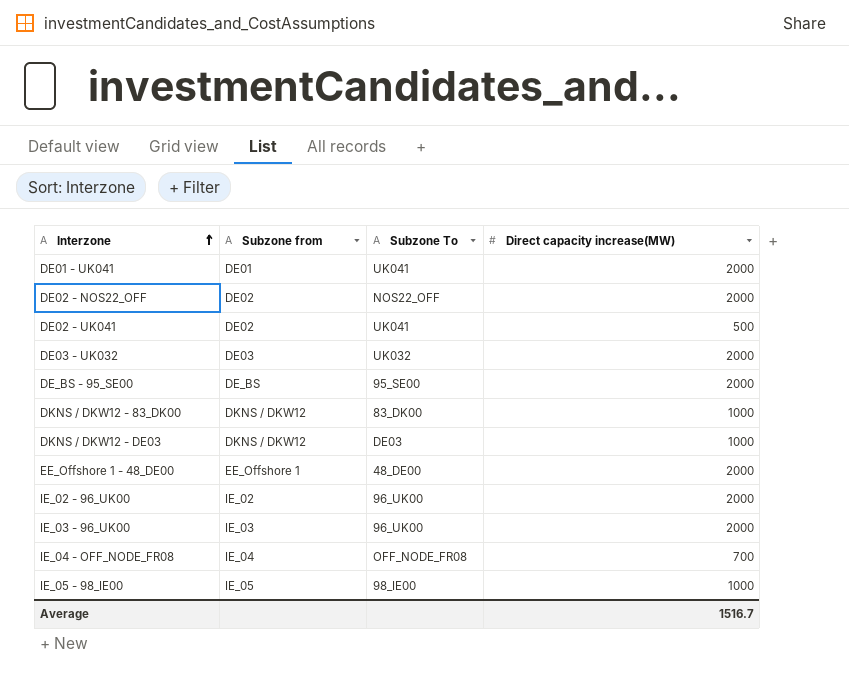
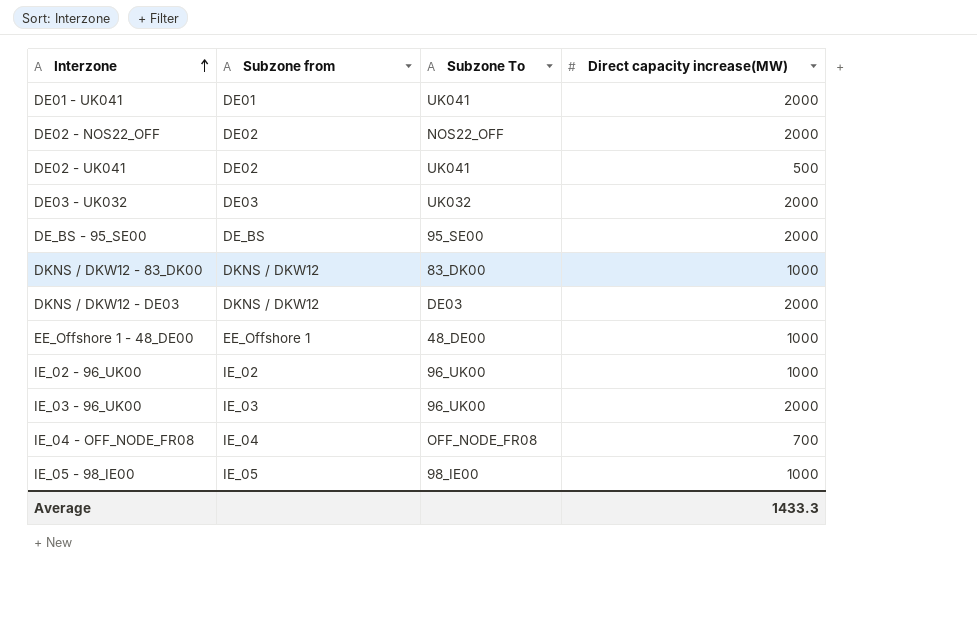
DKNS / DKW12 - DE03 | Direct capacity increase(MW): 1000 -> 2000
EE_Offshore 1 - 48_DE00 | Direct capacity increase(MW): 2000 -> 1000
IE_02 - 96_UK00 | Direct capacity increase(MW): 2000 -> 1000
Average | Direct capacity increase(MW): 1516.7 -> 1433.3

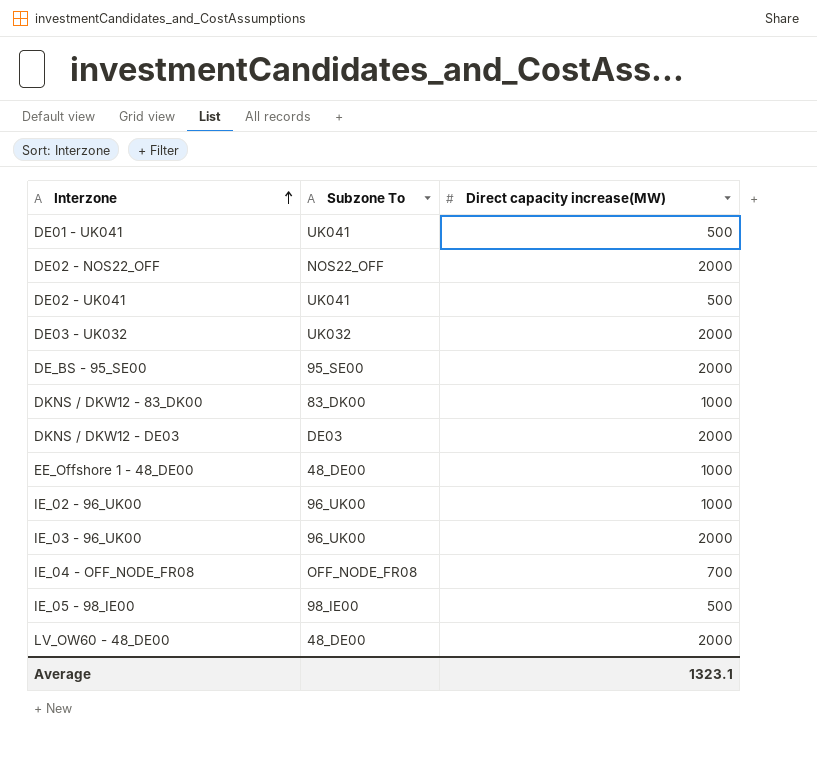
column Subzone from | position: 2 -> none
DE01 - UK041 | Direct capacity increase(MW): 2000 -> 500
IE_05 - 98_IE00 | Direct capacity increase(MW): 1000 -> 500
row LV_OW60 - 48_DE00: none -> 48_DE00 | 2000
Average | Direct capacity increase(MW): 1433.3 -> 1323.1

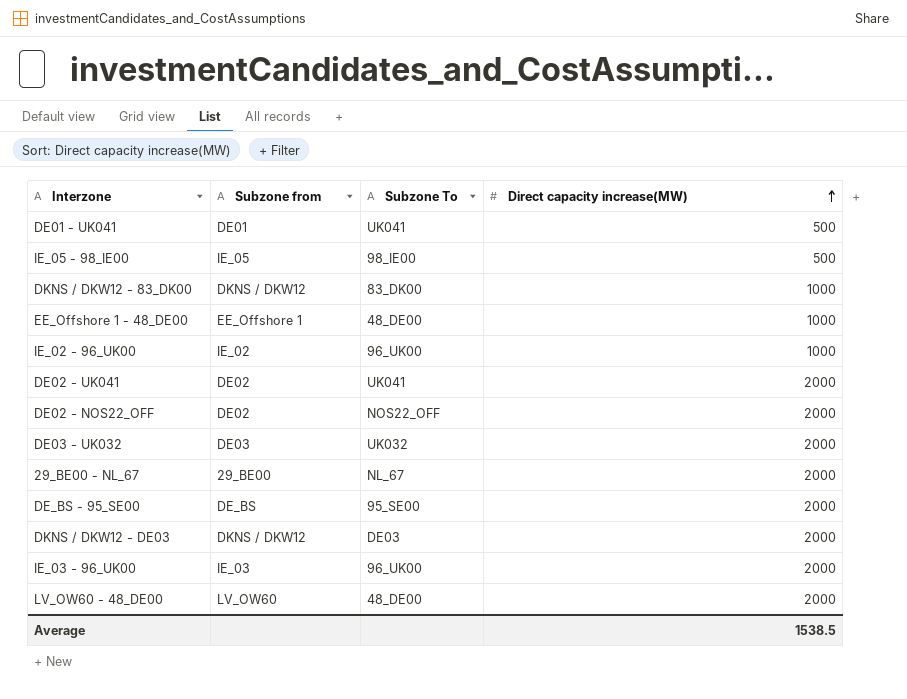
row order: Interzone ascending -> Direct capacity increase(MW) ascending
column Subzone from | position: none -> 2
row IE_04 - OFF_NODE_FR08: OFF_NODE_FR08 | 700 -> none
DE02 - UK041 | Direct capacity increase(MW): 500 -> 2000
row 29_BE00 - NL_67: none -> 29_BE00 | NL_67 | 2000
Average | Direct capacity increase(MW): 1323.1 -> 1538.5

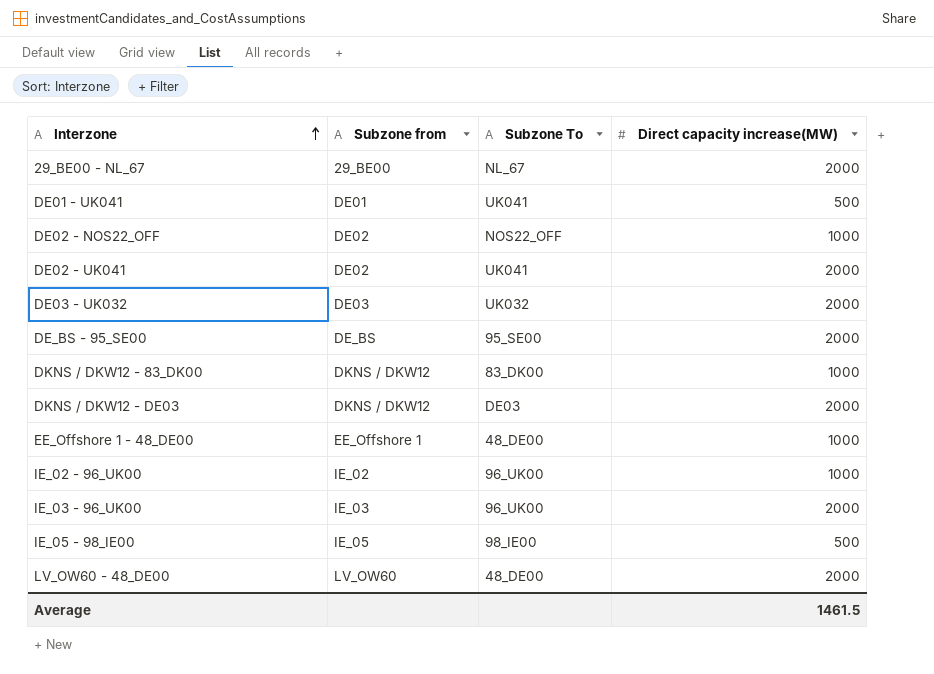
row order: Direct capacity increase(MW) ascending -> Interzone ascending
DE02 - NOS22_OFF | Direct capacity increase(MW): 2000 -> 1000
Average | Direct capacity increase(MW): 1538.5 -> 1461.5

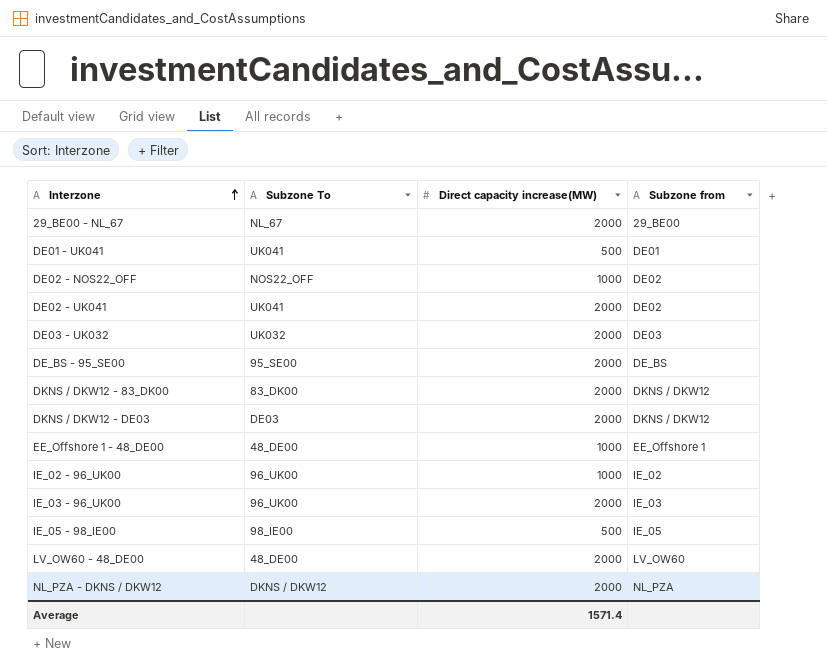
column Subzone from | position: 2 -> 4
DKNS / DKW12 - 83_DK00 | Direct capacity increase(MW): 1000 -> 2000
row NL_PZA - DKNS / DKW12: none -> DKNS / DKW12 | 2000 | NL_PZA
Average | Direct capacity increase(MW): 1461.5 -> 1571.4

